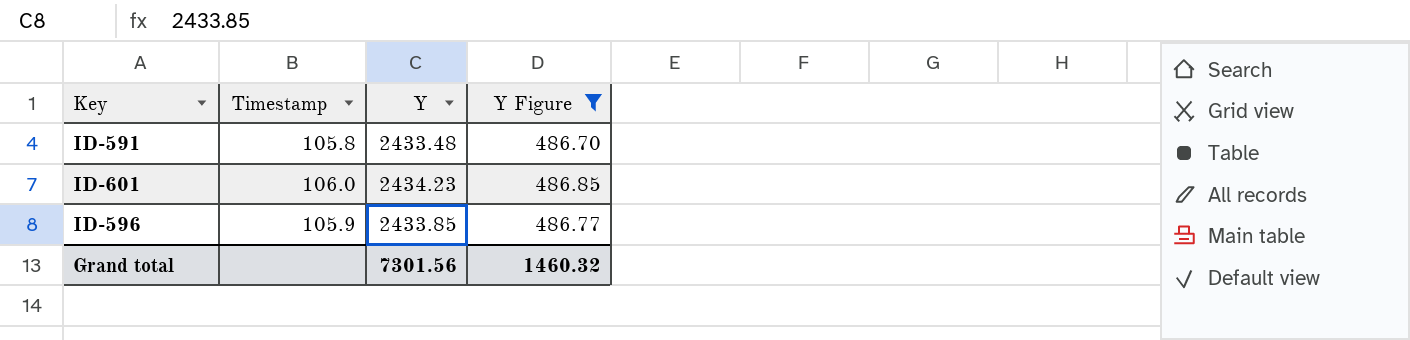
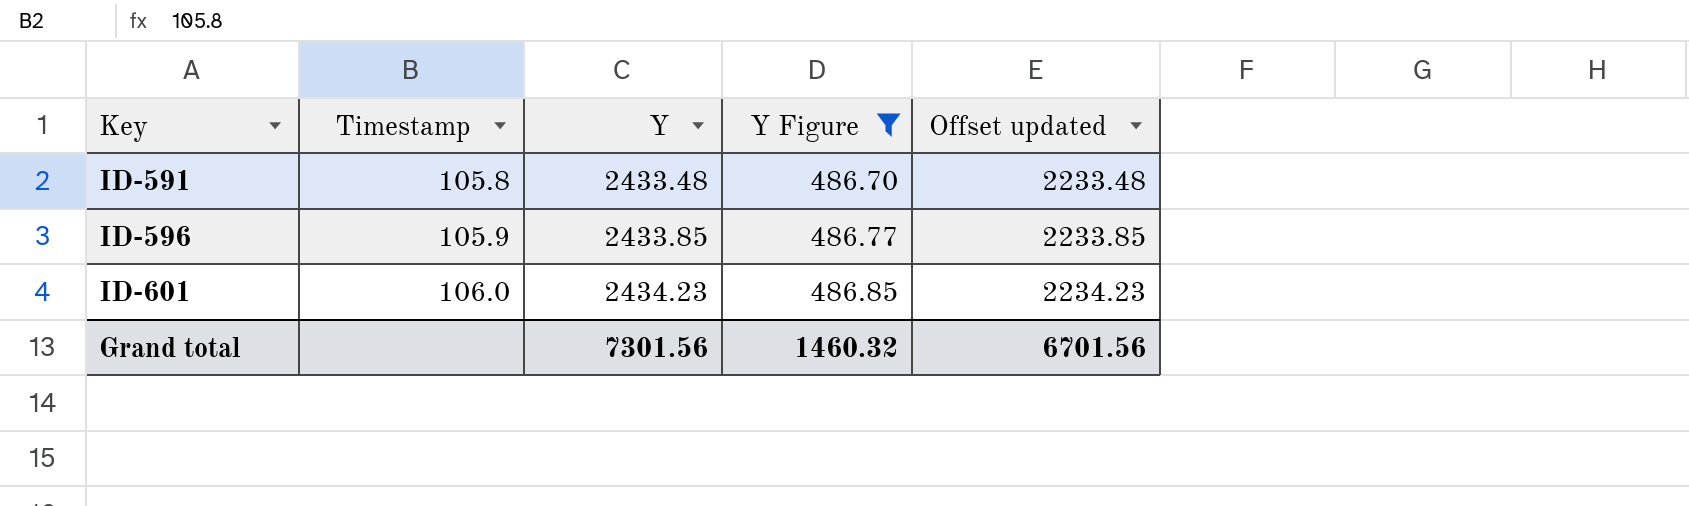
row order: none -> Key ascending
column Offset updated | formula: none -> [Y] - 200

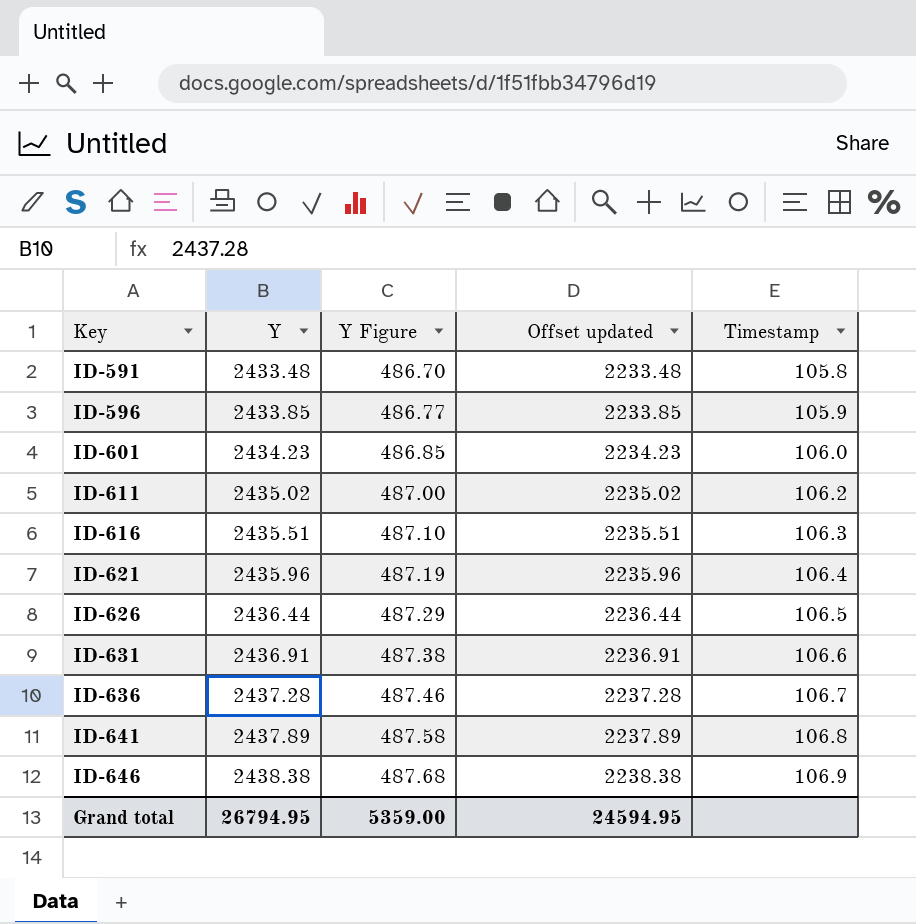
filter: Y Figure <= 486.85 -> none
column Timestamp | position: 2 -> 5
Grand total | Y: 7301.56 -> 26794.95
Grand total | Y Figure: 1460.32 -> 5359.00
Grand total | Offset updated: 6701.56 -> 24594.95

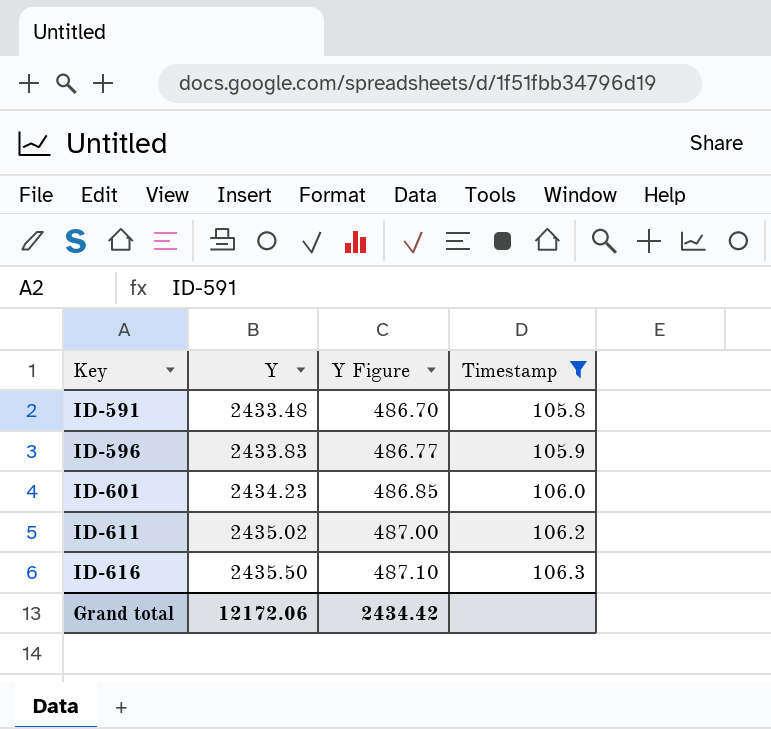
filter: none -> Timestamp <= 106.3
column Offset updated | formula: [Y] - 200 -> none
ID-596 | Y: 2433.85 -> 2433.83
ID-616 | Y: 2435.51 -> 2435.50
Grand total | Y: 26794.95 -> 12172.06
Grand total | Y Figure: 5359.00 -> 2434.42

